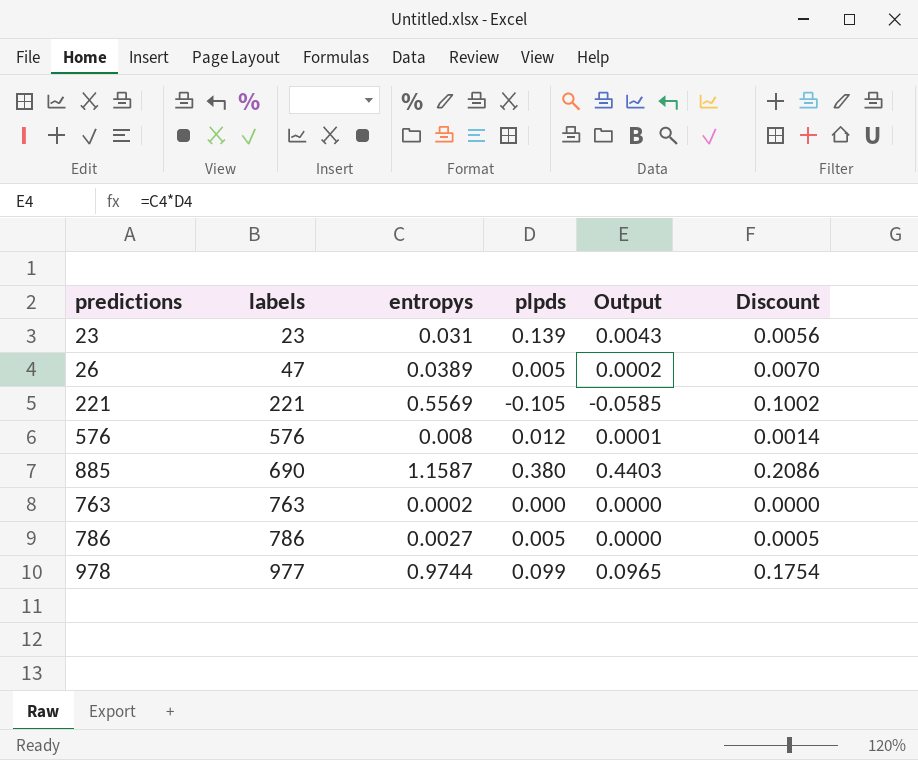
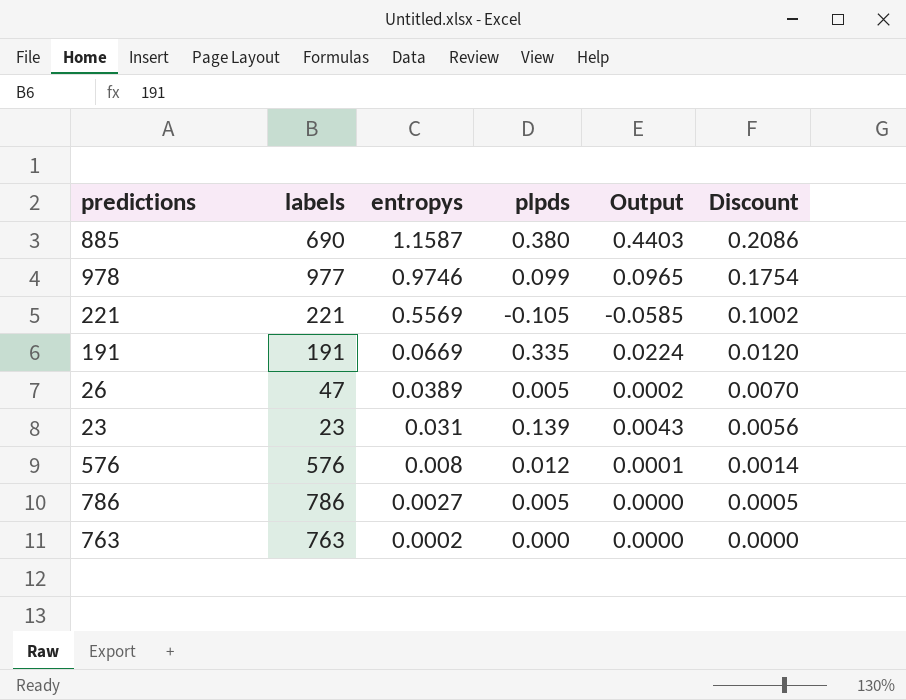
row order: labels ascending -> entropys descending
978 | entropys: 0.9744 -> 0.9746
row 191: none -> 191 | 0.0669 | 0.335 | 0.0224 | 0.0120

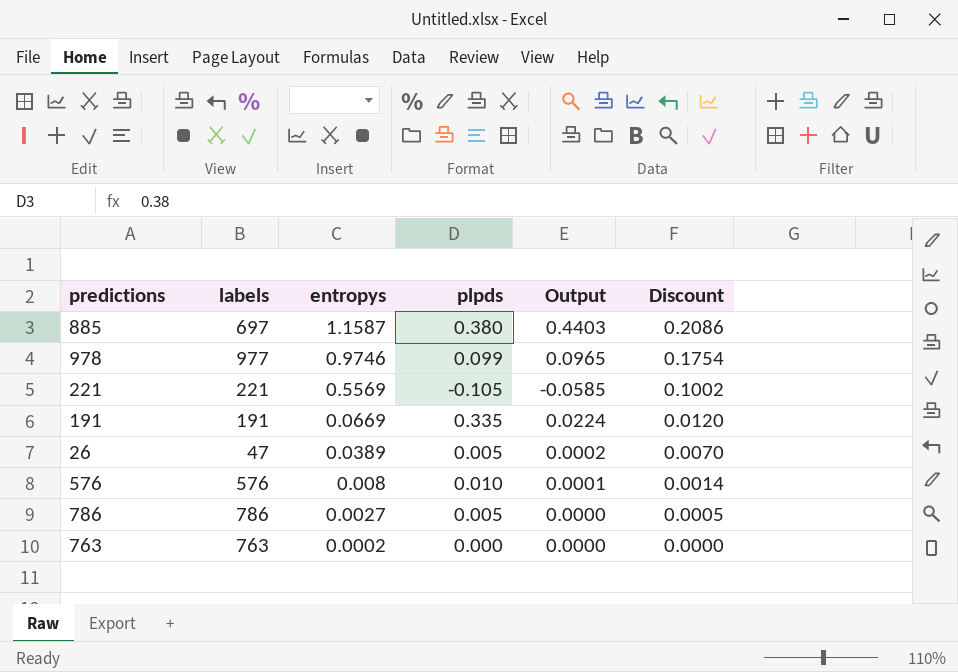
row 23: 23 | 0.031 | 0.139 | 0.0043 | 0.0056 -> none
885 | labels: 690 -> 697
576 | plpds: 0.012 -> 0.010

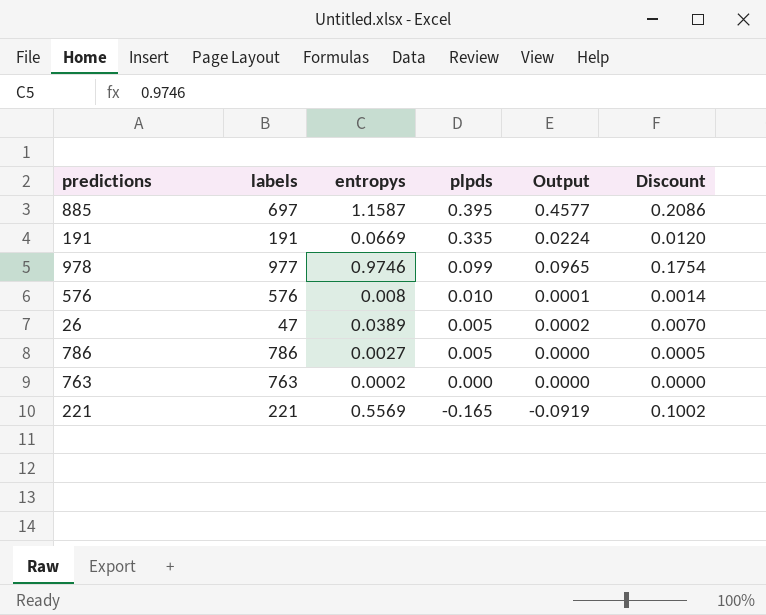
row order: entropys descending -> plpds descending
885 | plpds: 0.380 -> 0.395
885 | Output: 0.4403 -> 0.4577
221 | plpds: -0.105 -> -0.165
221 | Output: -0.0585 -> -0.0919

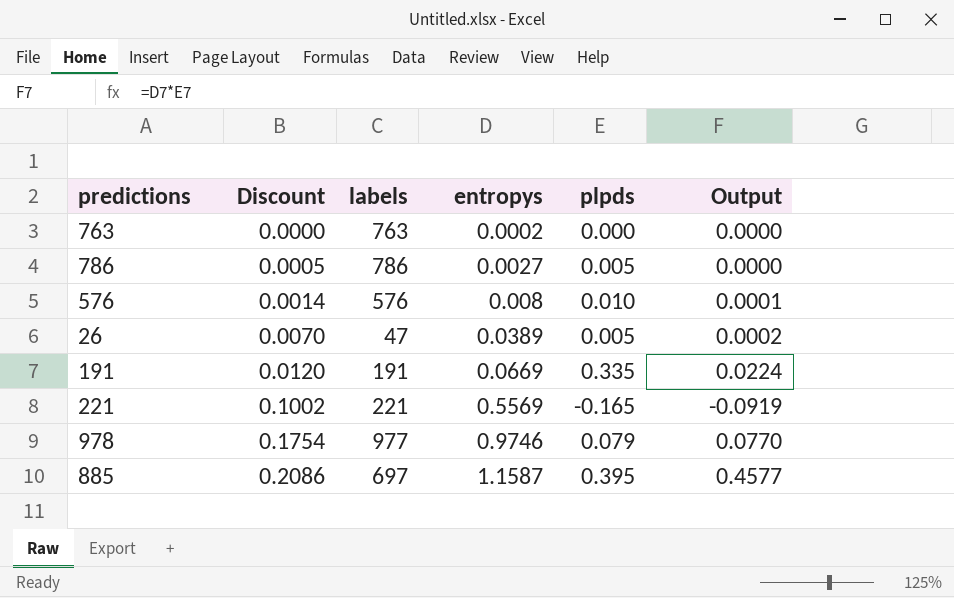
row order: plpds descending -> Discount ascending
column Discount | position: 6 -> 2
978 | plpds: 0.099 -> 0.079
978 | Output: 0.0965 -> 0.0770

